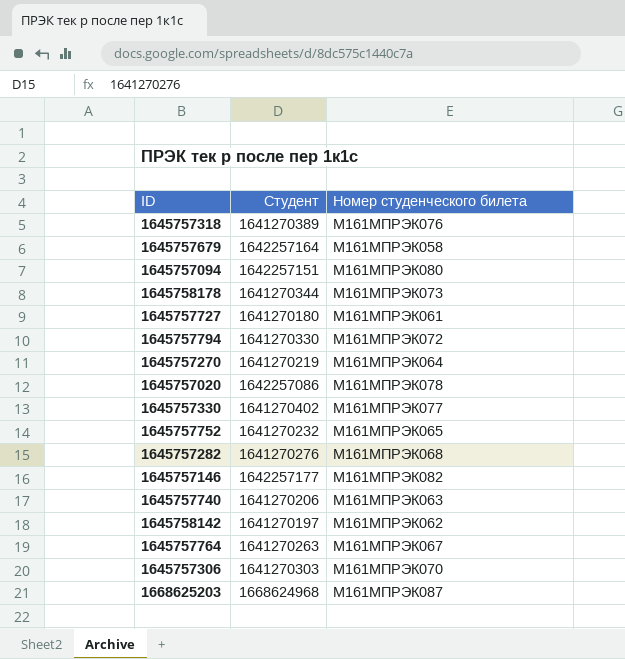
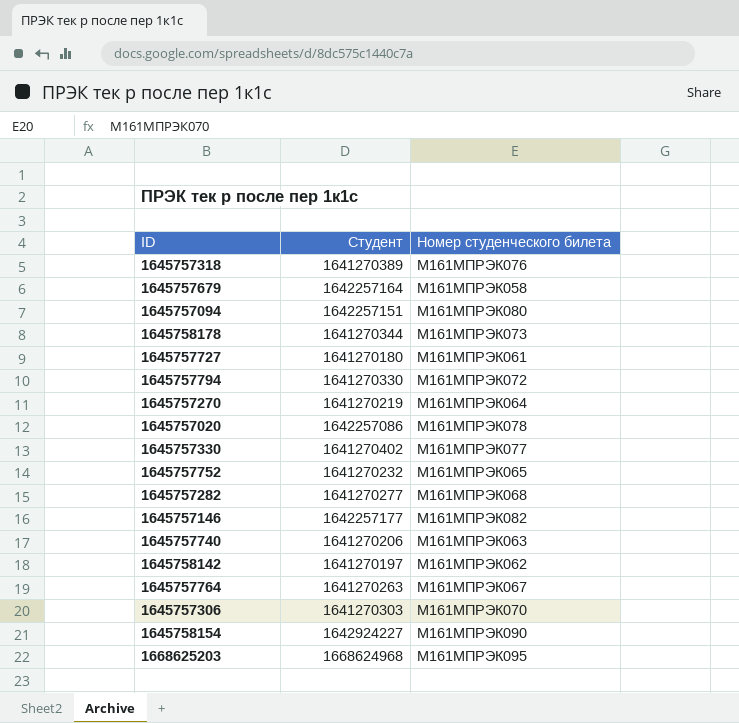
1645757282 | Студент: 1641270276 -> 1641270277
row 1645758154: none -> 1642924227 | М161МПРЭК090
1668625203 | Номер студенческого билета: М161МПРЭК087 -> М161МПРЭК095

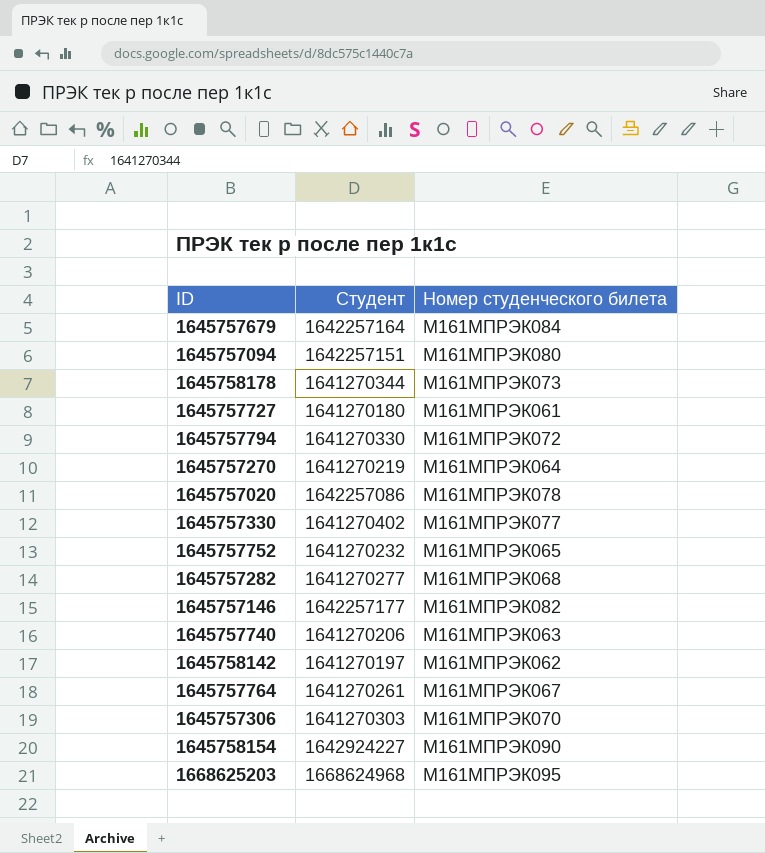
row 1645757318: 1641270389 | М161МПРЭК076 -> none
1645757679 | Номер студенческого билета: М161МПРЭК058 -> М161МПРЭК084
1645757764 | Студент: 1641270263 -> 1641270261

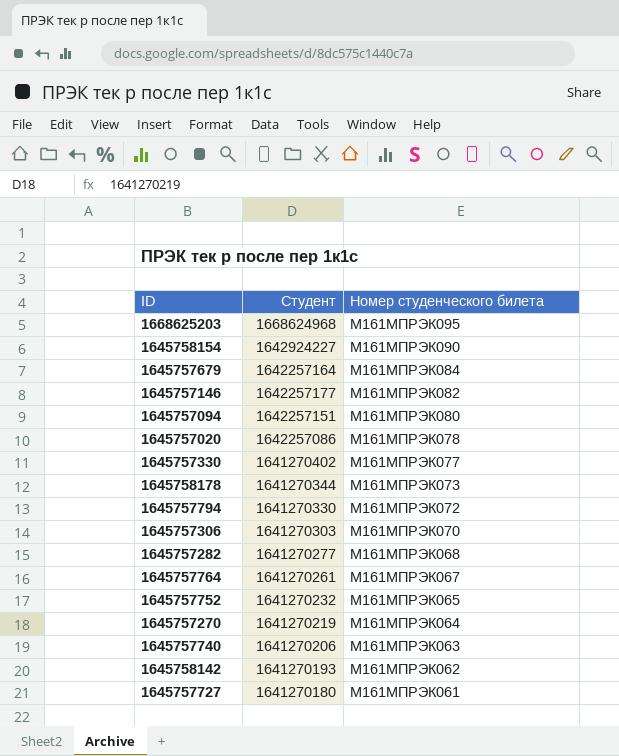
row order: none -> Номер студенческого билета descending
1645758142 | Студент: 1641270197 -> 1641270193

